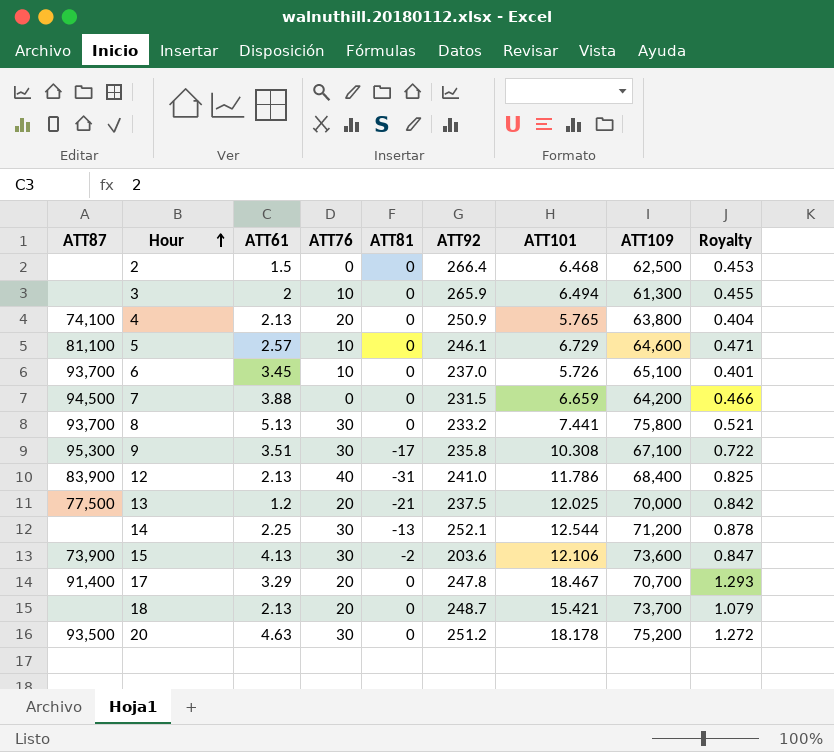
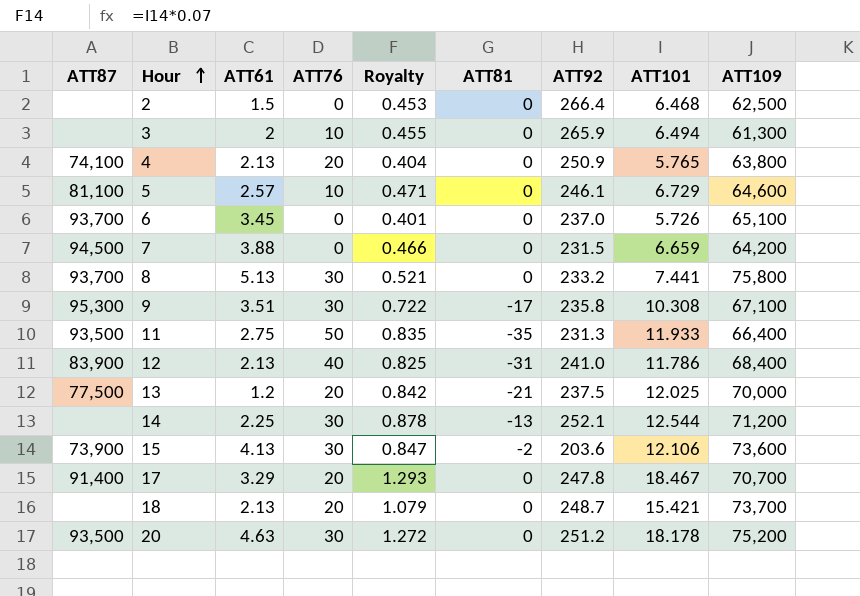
column Royalty | position: 9 -> 5
6 | ATT76: 10 -> 0
row 11: none -> 93,500 | 2.75 | 50 | 0.835 | -35 | 231.3 | 11.933 | 66,400

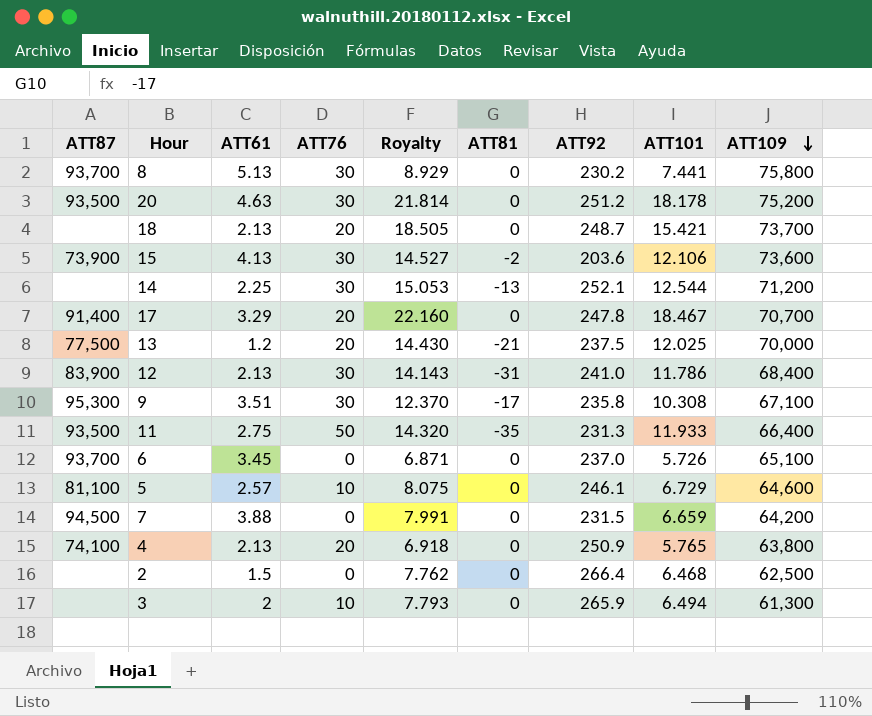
row order: Hour ascending -> ATT109 descending
column Royalty | formula: [ATT101] * 0.07 -> [ATT101] * 1.2
8 | ATT92: 233.2 -> 230.2
12 | ATT76: 40 -> 30

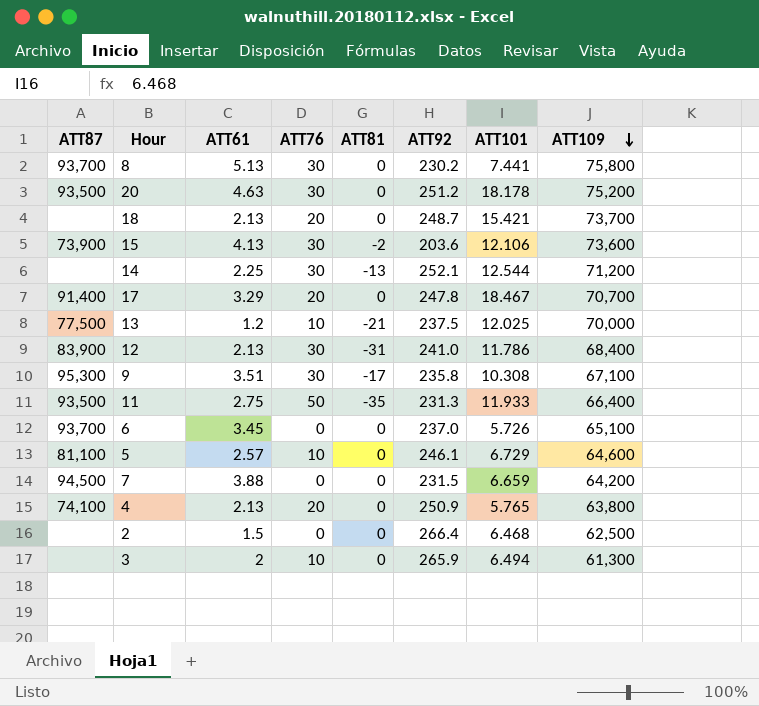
column Royalty | formula: [ATT101] * 1.2 -> none
13 | ATT76: 20 -> 10

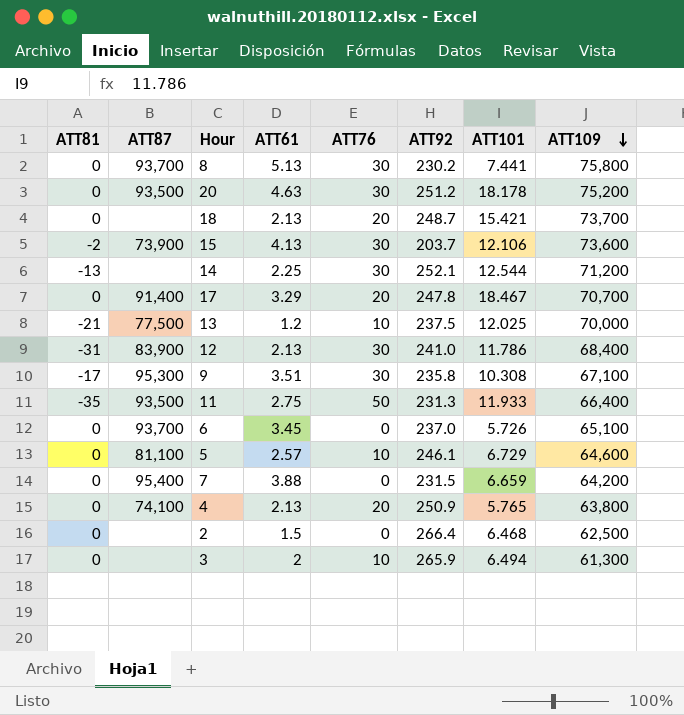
column ATT81 | position: 5 -> 1
15 | ATT92: 203.6 -> 203.7
7 | ATT87: 94,500 -> 95,400

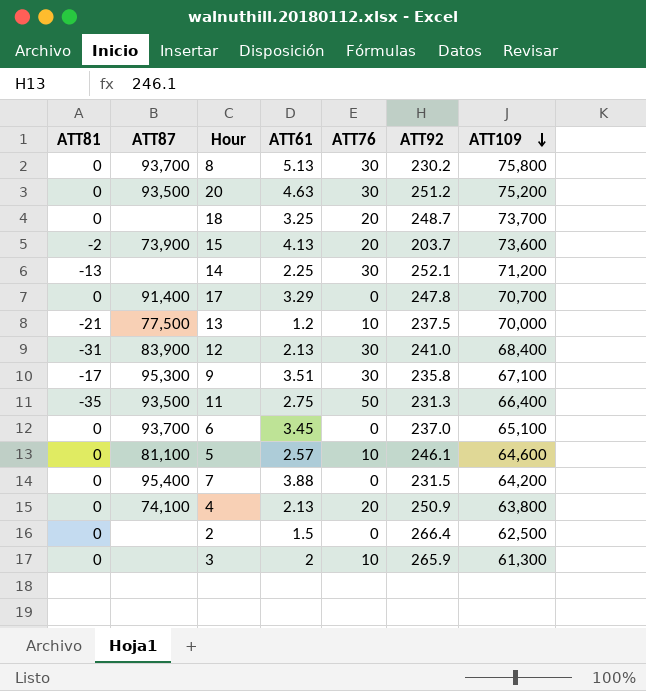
column ATT101 | position: 7 -> none
18 | ATT61: 2.13 -> 3.25
15 | ATT76: 30 -> 20
17 | ATT76: 20 -> 0

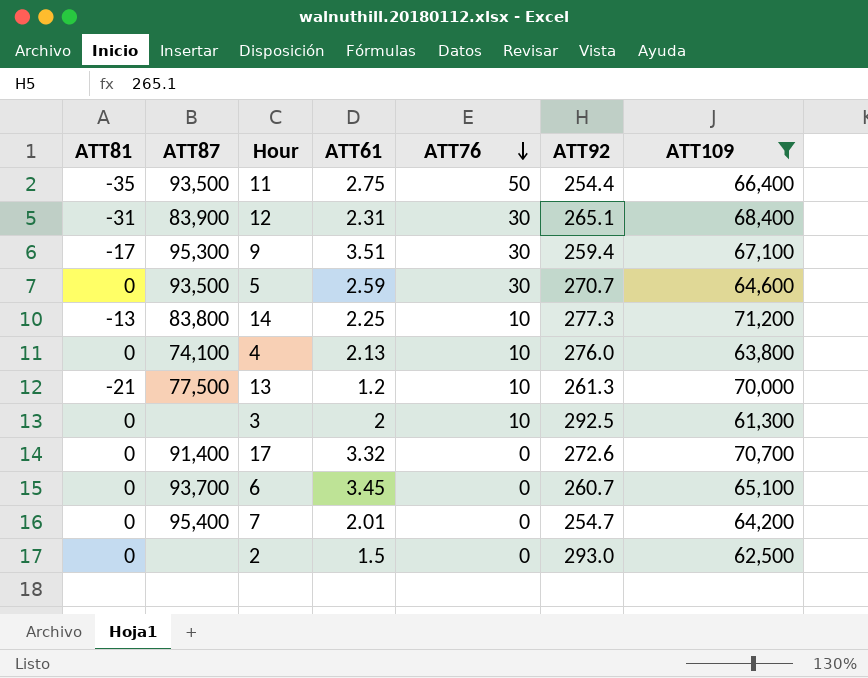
filter: none -> ATT109 <= 71,200
row order: ATT109 descending -> ATT76 descending
11 | ATT92: 231.3 -> 254.4
12 | ATT61: 2.13 -> 2.31
12 | ATT92: 241.0 -> 265.1
9 | ATT92: 235.8 -> 259.4
5 | ATT87: 81,100 -> 93,500
5 | ATT61: 2.57 -> 2.59
5 | ATT76: 10 -> 30
5 | ATT92: 246.1 -> 270.7
14 | ATT87: none -> 83,800
14 | ATT76: 30 -> 10
14 | ATT92: 252.1 -> 277.3
4 | ATT76: 20 -> 10
4 | ATT92: 250.9 -> 276.0
13 | ATT92: 237.5 -> 261.3
3 | ATT92: 265.9 -> 292.5
17 | ATT61: 3.29 -> 3.32
17 | ATT92: 247.8 -> 272.6
6 | ATT92: 237.0 -> 260.7
7 | ATT61: 3.88 -> 2.01
7 | ATT92: 231.5 -> 254.7
2 | ATT92: 266.4 -> 293.0

